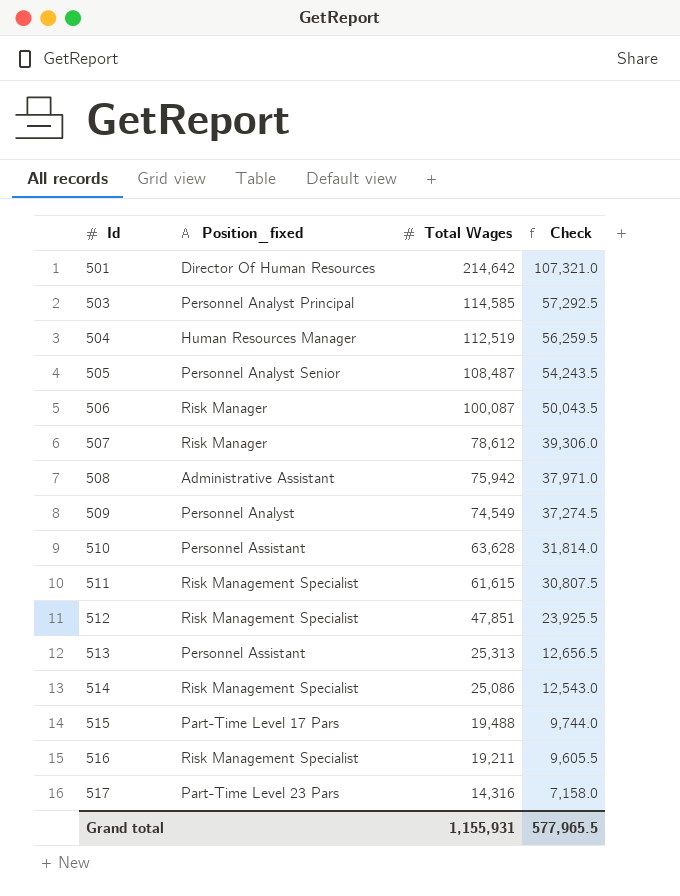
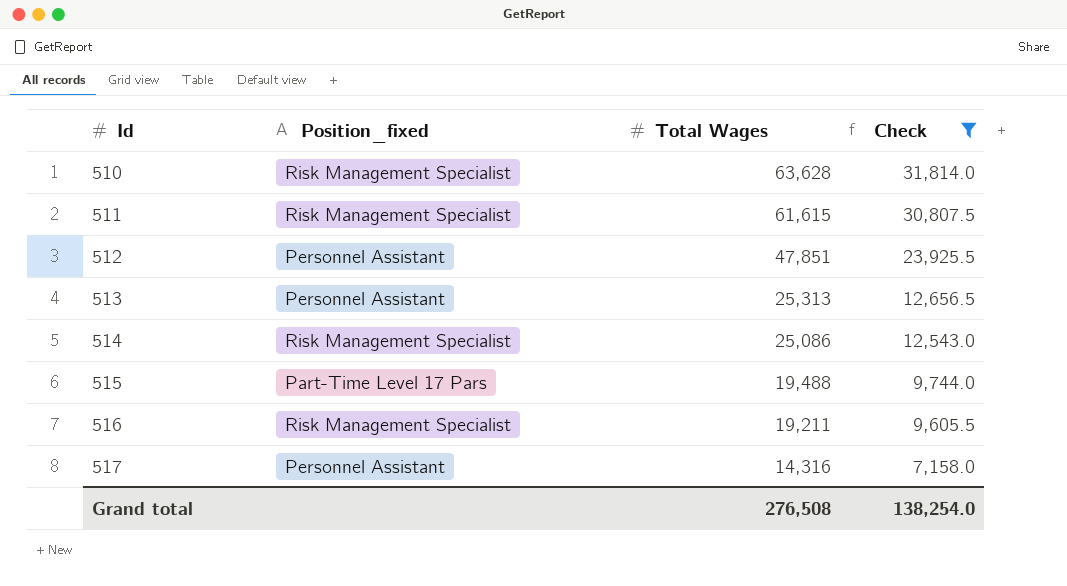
filter: none -> Check <= 31,814.0
510 | Position_fixed: Personnel Assistant -> Risk Management Specialist
512 | Position_fixed: Risk Management Specialist -> Personnel Assistant
517 | Position_fixed: Part-Time Level 23 Pars -> Personnel Assistant
Grand total | Total Wages: 1,155,931 -> 276,508
Grand total | Check: 577,965.5 -> 138,254.0

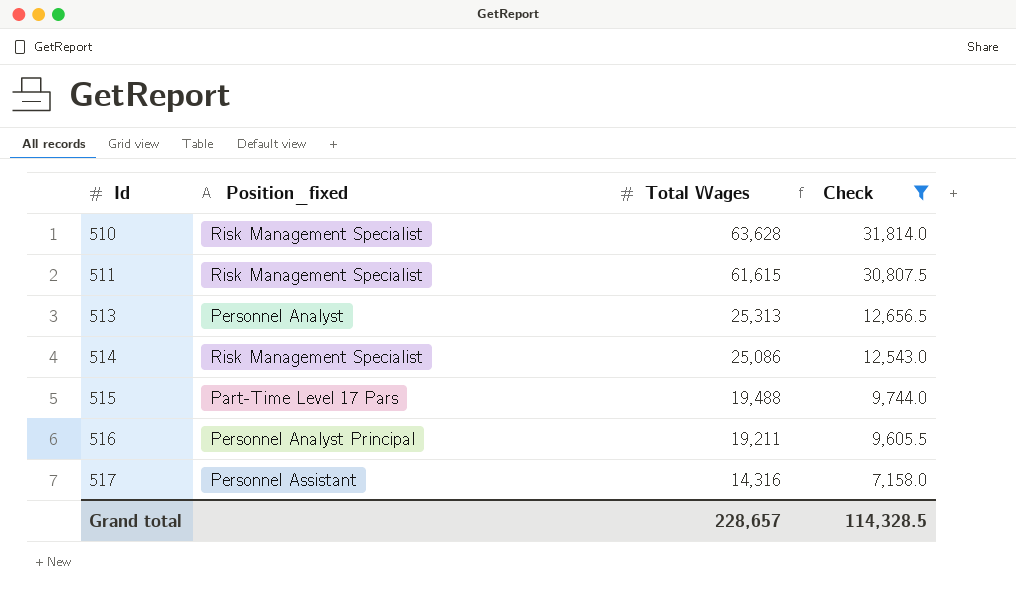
row 512: Personnel Assistant | 47,851 | 23,925.5 -> none
513 | Position_fixed: Personnel Assistant -> Personnel Analyst
516 | Position_fixed: Risk Management Specialist -> Personnel Analyst Principal
Grand total | Total Wages: 276,508 -> 228,657
Grand total | Check: 138,254.0 -> 114,328.5

